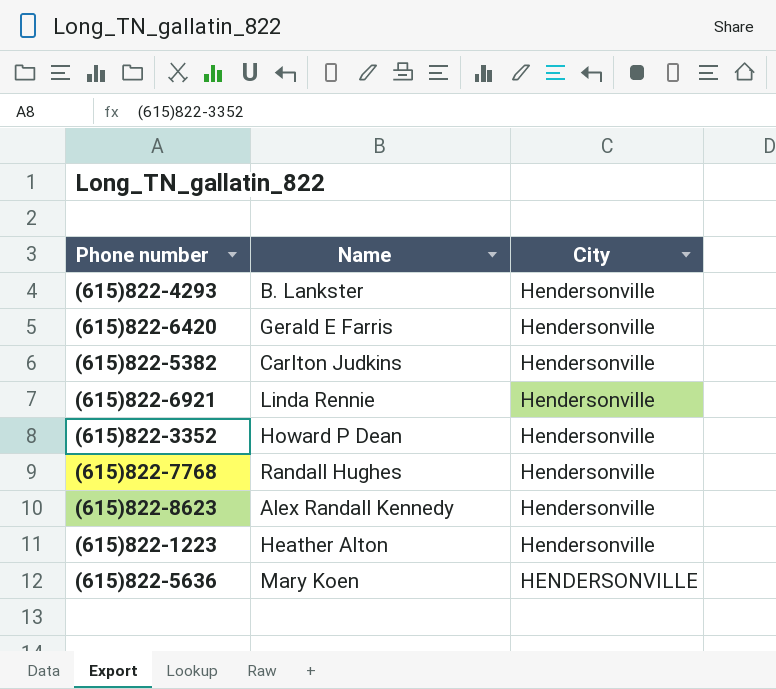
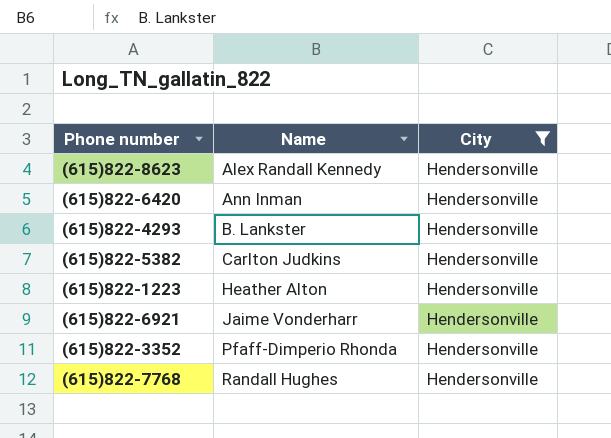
filter: none -> City = Hendersonville
row order: none -> Name ascending
(615)822-6420 | Name: Gerald E Farris -> Ann Inman
(615)822-6921 | Name: Linda Rennie -> Jaime Vonderharr
(615)822-3352 | Name: Howard P Dean -> Pfaff-Dimperio Rhonda

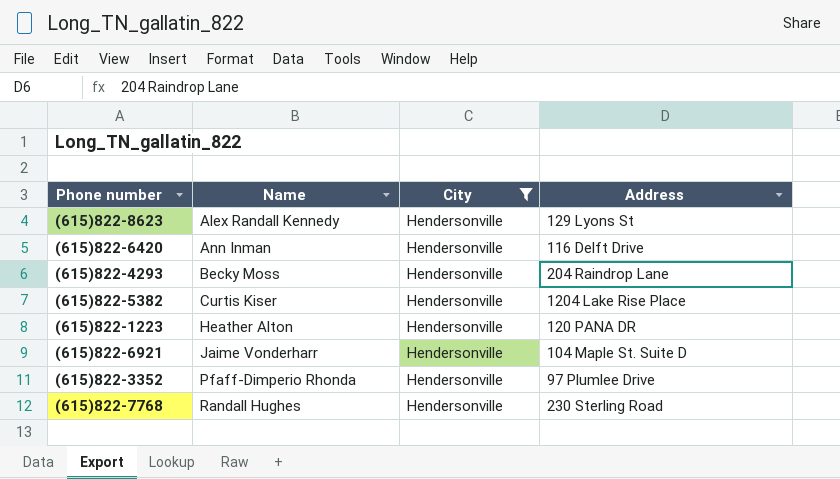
column Address | position: none -> 4
(615)822-4293 | Name: B. Lankster -> Becky Moss
(615)822-5382 | Name: Carlton Judkins -> Curtis Kiser

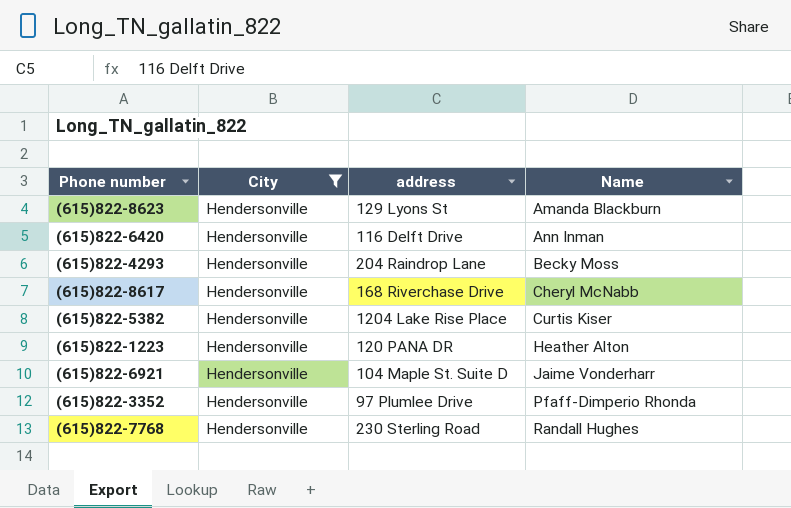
column name: Address -> address
column Name | position: 2 -> 4
(615)822-8623 | Name: Alex Randall Kennedy -> Amanda Blackburn
row (615)822-8617: none -> Hendersonville | 168 Riverchase Drive | Cheryl McNabb

